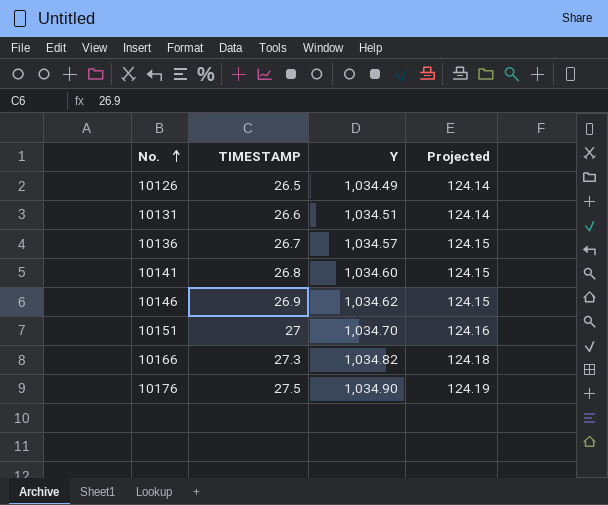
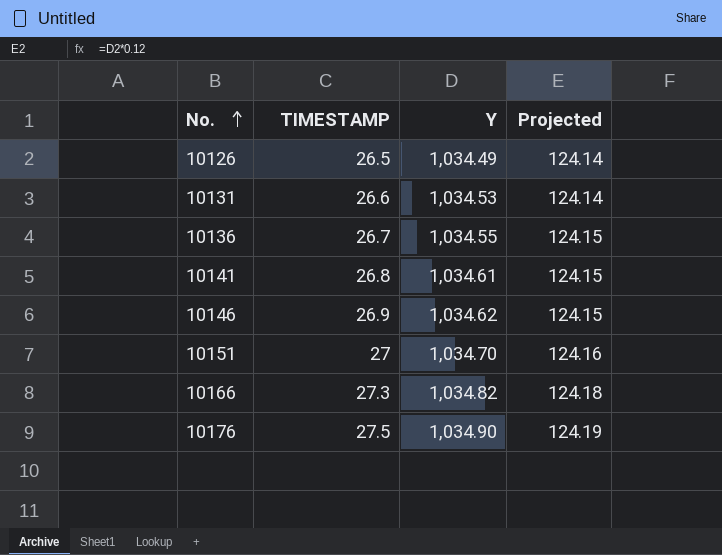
10131 | Y: 1,034.51 -> 1,034.53
10136 | Y: 1,034.57 -> 1,034.55
10141 | Y: 1,034.60 -> 1,034.61

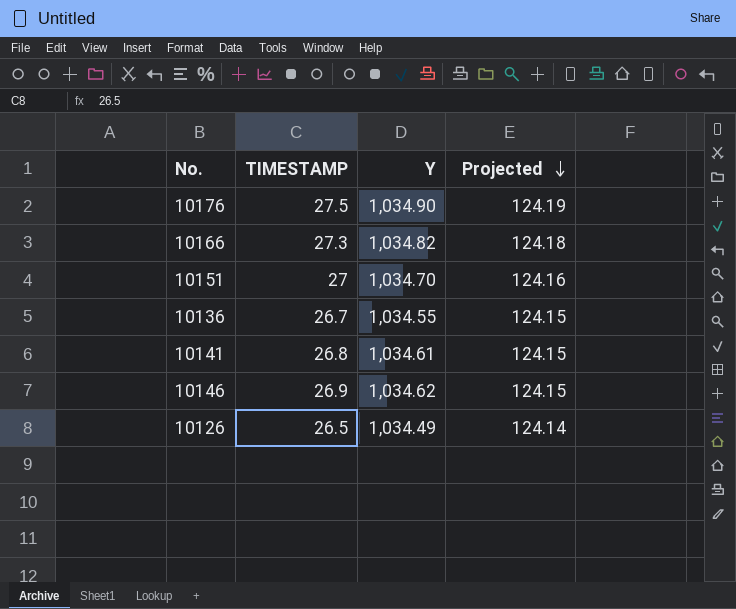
row order: No. ascending -> Projected descending
row 10131: 26.6 | 1,034.53 | 124.14 -> none

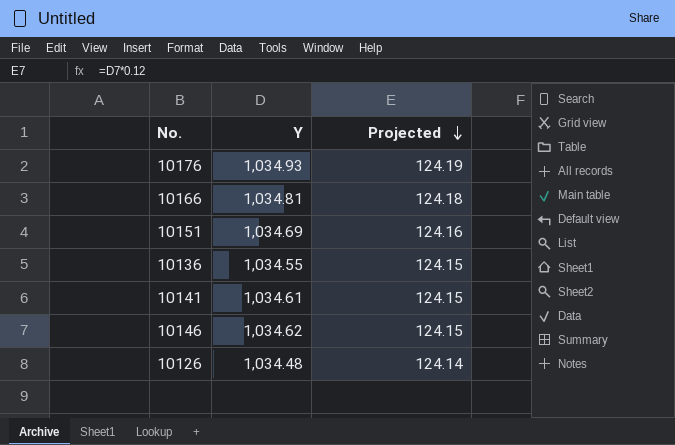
column TIMESTAMP | position: 2 -> none
10176 | Y: 1,034.90 -> 1,034.93
10166 | Y: 1,034.82 -> 1,034.81
10151 | Y: 1,034.70 -> 1,034.69
10126 | Y: 1,034.49 -> 1,034.48

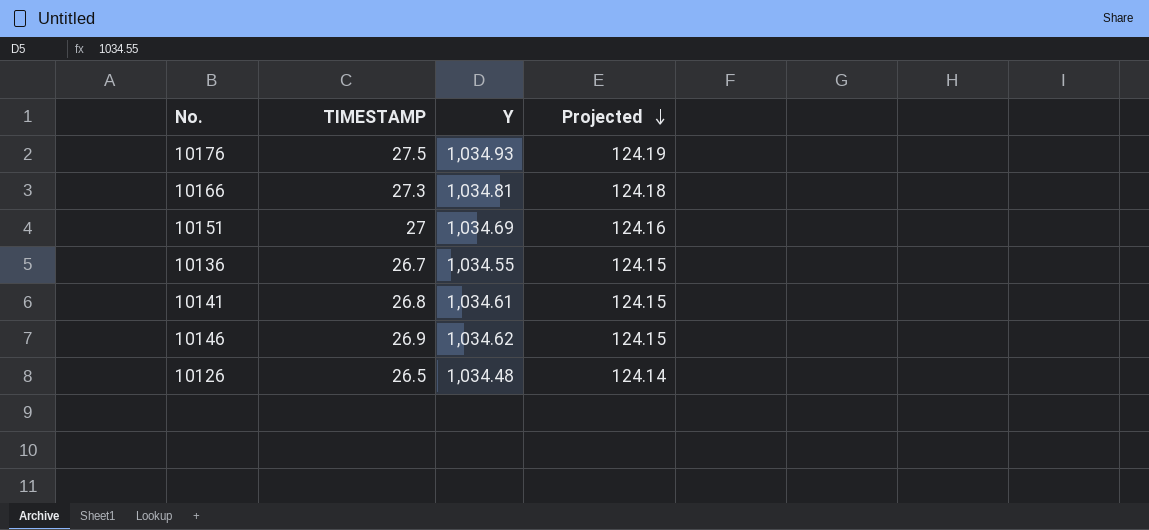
column TIMESTAMP | position: none -> 2

